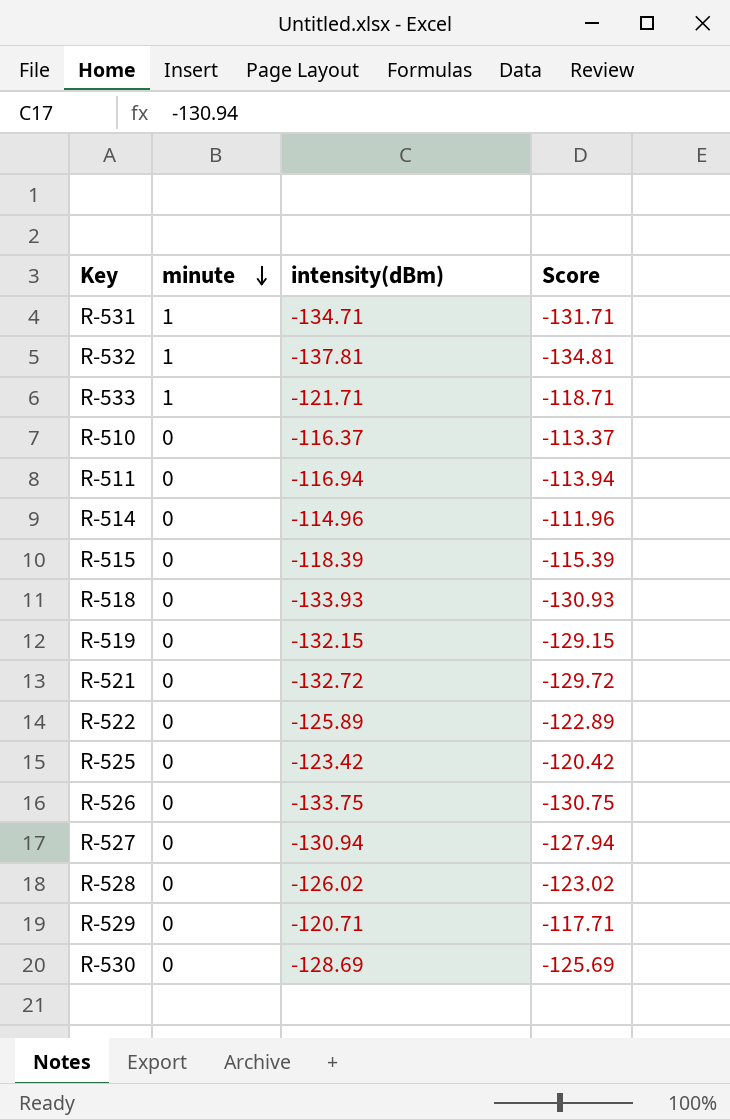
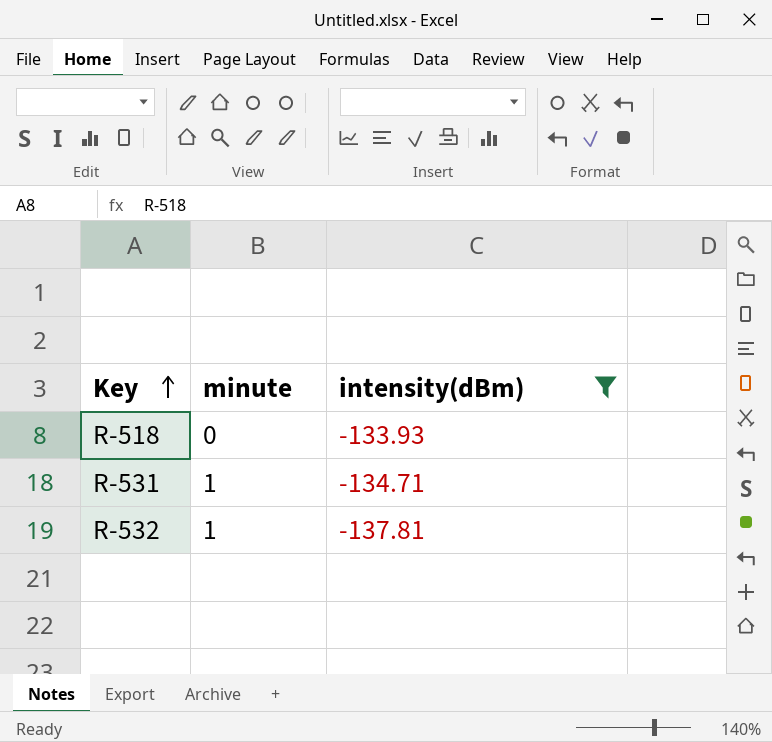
filter: none -> intensity(dBm) <= -133.93
row order: minute descending -> Key ascending
column Score | formula: [intensity(dBm)] + 3 -> none

